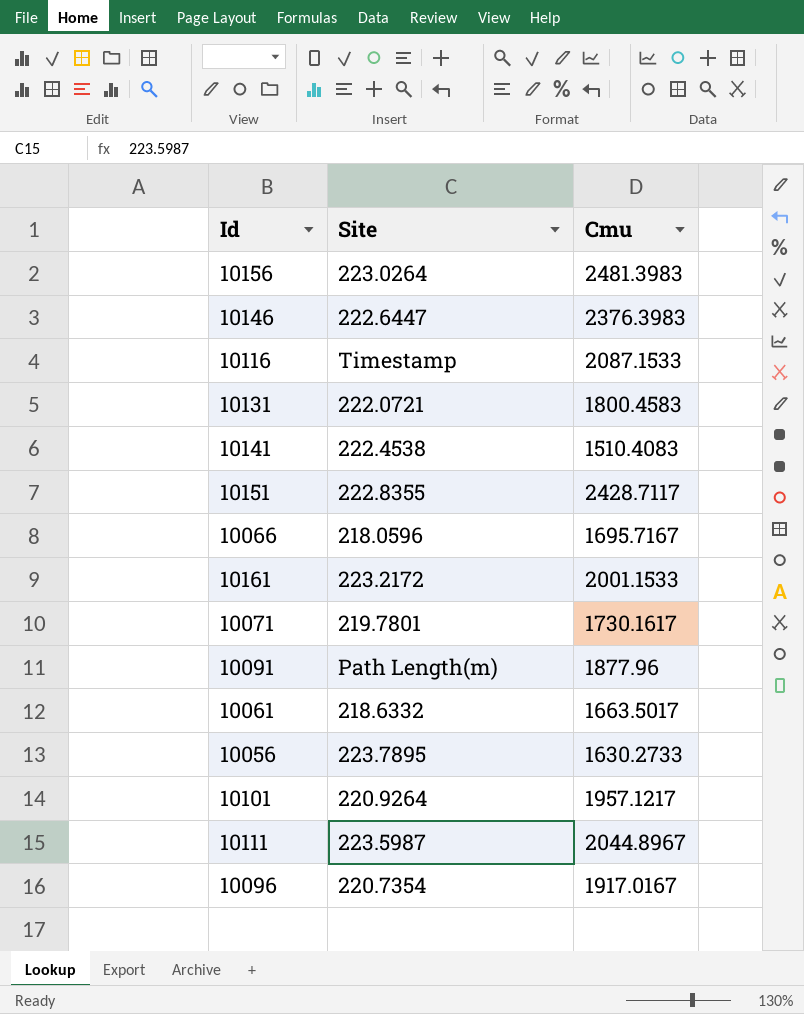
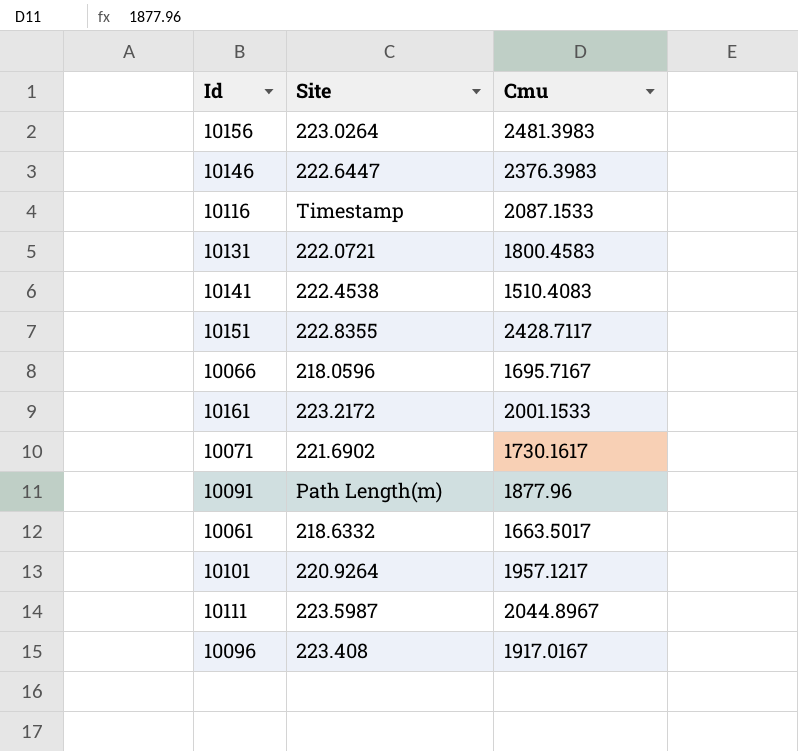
row 10056: 223.7895 | 1630.2733 -> none
10071 | Site: 219.7801 -> 221.6902
10096 | Site: 220.7354 -> 223.408

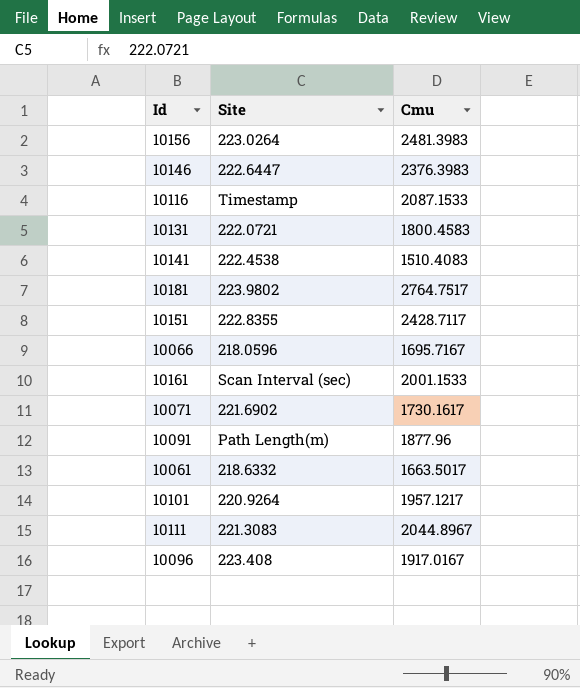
row 10181: none -> 223.9802 | 2764.7517
10161 | Site: 223.2172 -> Scan Interval (sec)
10111 | Site: 223.5987 -> 221.3083

